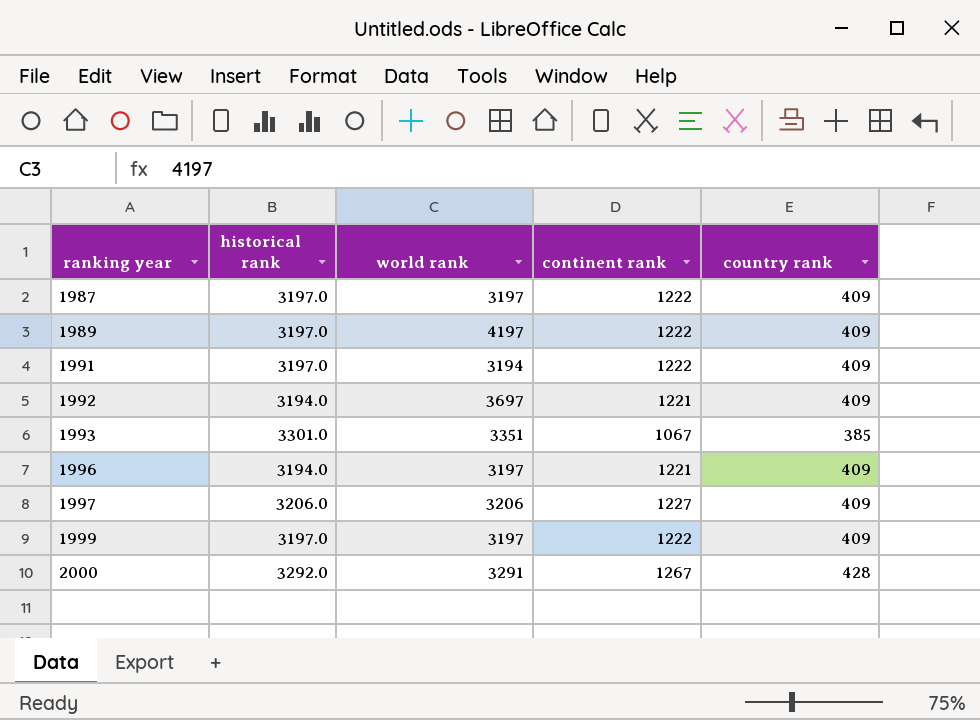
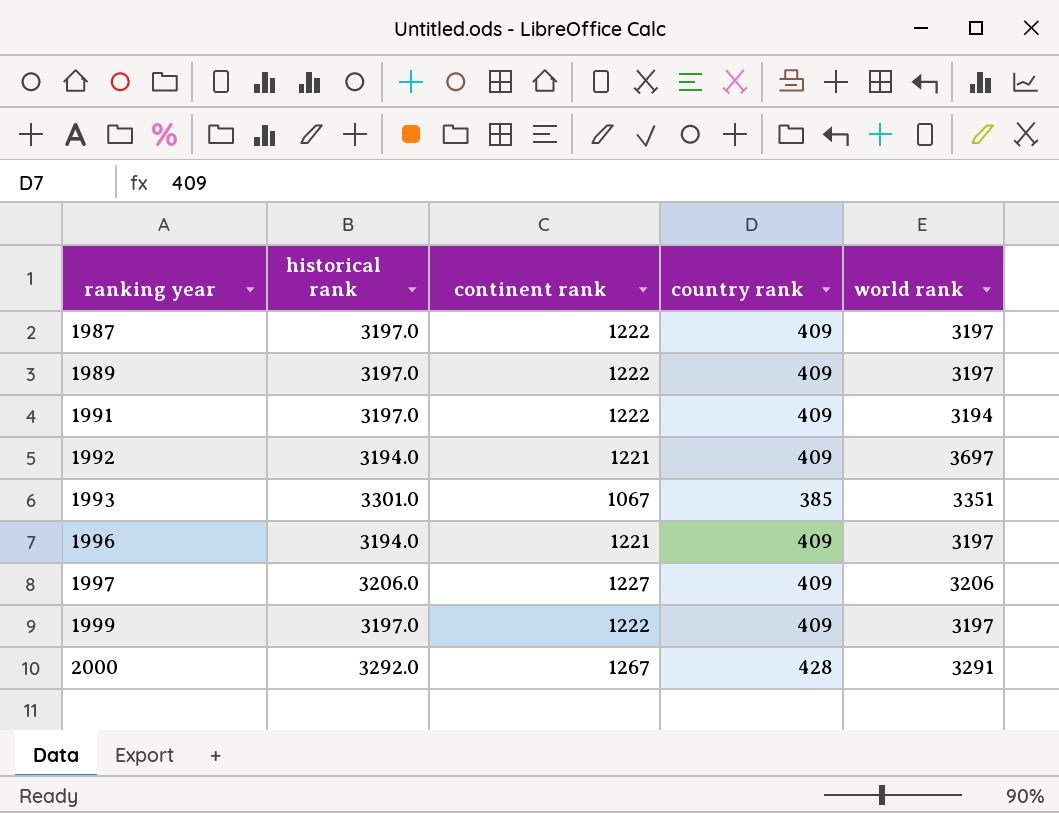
column world rank | position: 3 -> 5
1989 | world rank: 4197 -> 3197

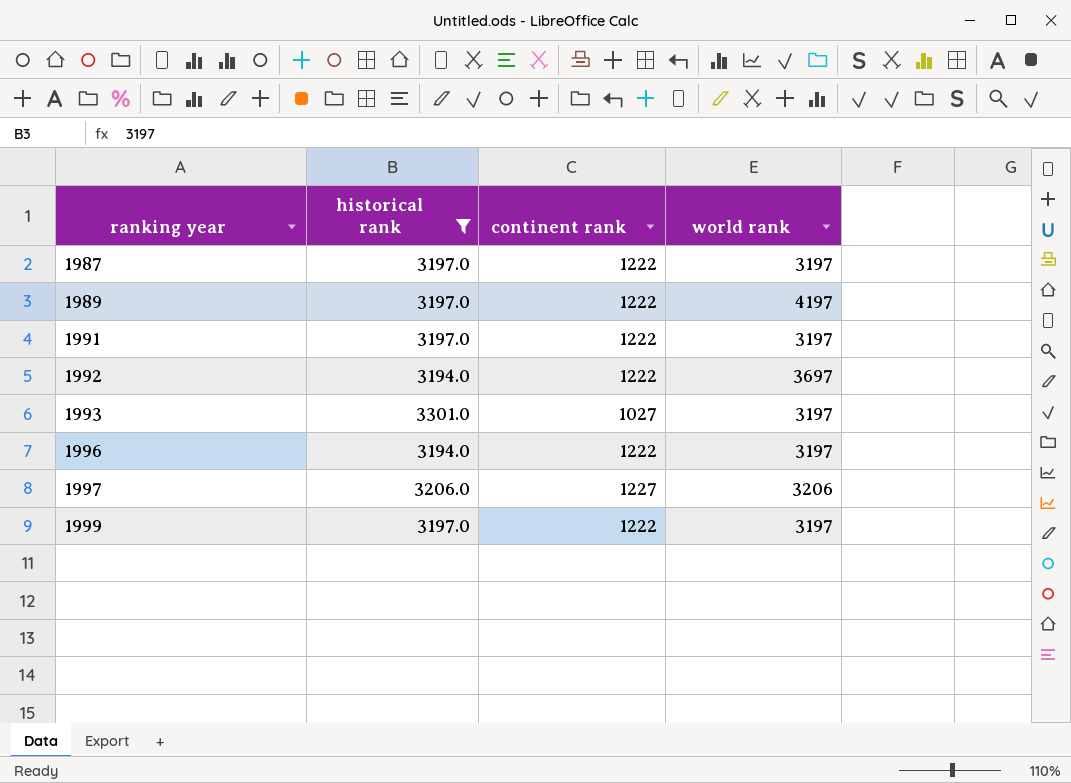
filter: none -> historical rank != 3292.0
column country rank | position: 4 -> none
1989 | world rank: 3197 -> 4197
1991 | world rank: 3194 -> 3197
1992 | continent rank: 1221 -> 1222
1993 | continent rank: 1067 -> 1027
1993 | world rank: 3351 -> 3197
1996 | continent rank: 1221 -> 1222

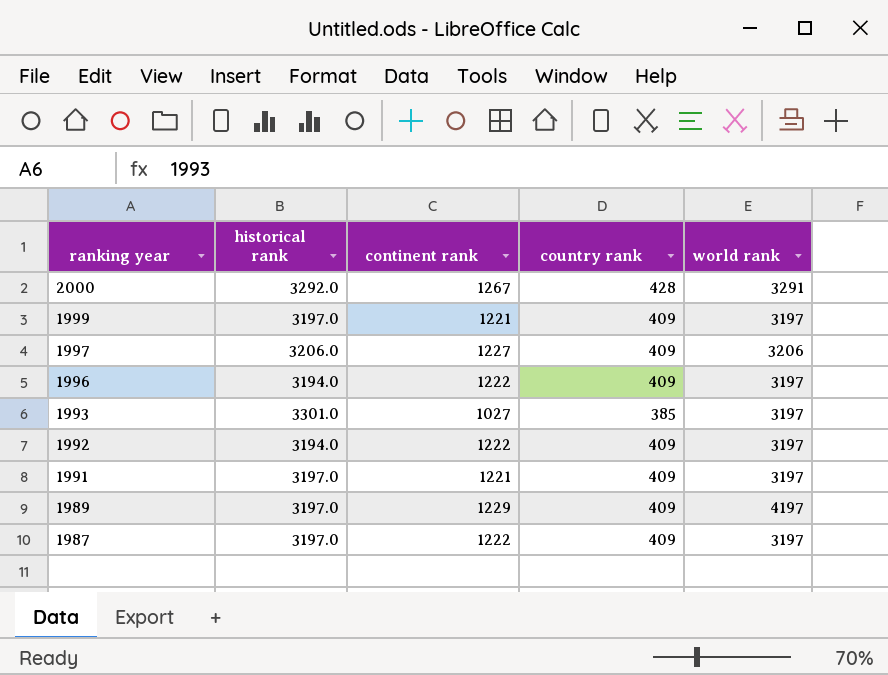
filter: historical rank != 3292.0 -> none
row order: ranking year ascending -> ranking year descending
column country rank | position: none -> 4
1999 | continent rank: 1222 -> 1221
1992 | world rank: 3697 -> 3197
1991 | continent rank: 1222 -> 1221
1989 | continent rank: 1222 -> 1229

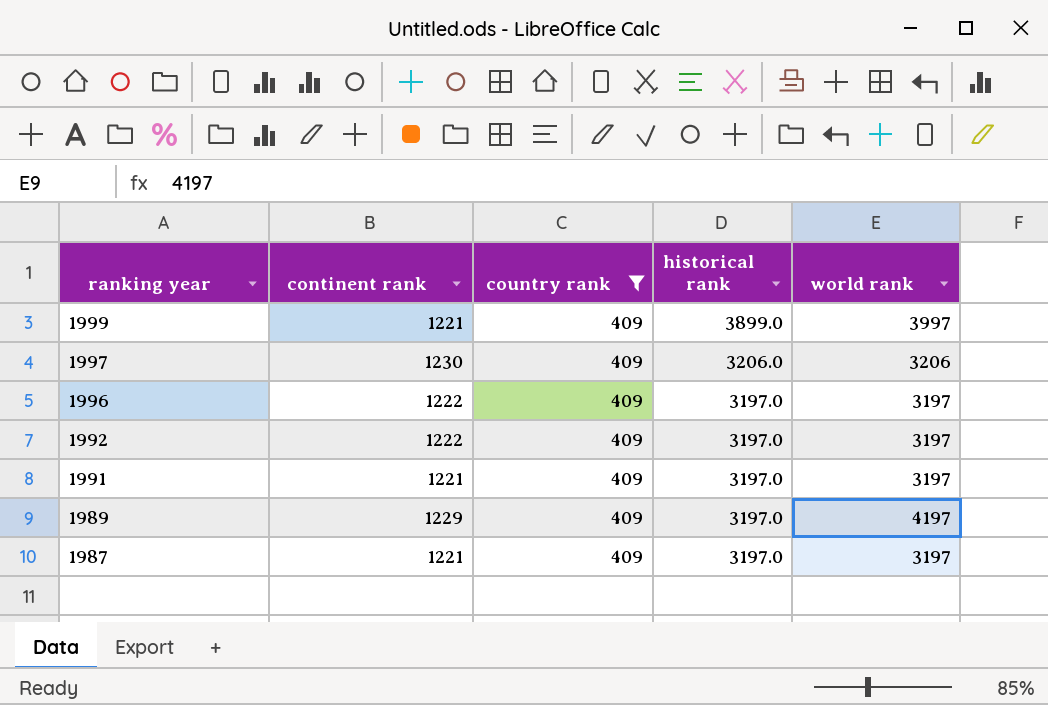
filter: none -> country rank = 409
column historical rank | position: 2 -> 4
1999 | historical rank: 3197.0 -> 3899.0
1999 | world rank: 3197 -> 3997
1997 | continent rank: 1227 -> 1230
1996 | historical rank: 3194.0 -> 3197.0
1992 | historical rank: 3194.0 -> 3197.0
1987 | continent rank: 1222 -> 1221

